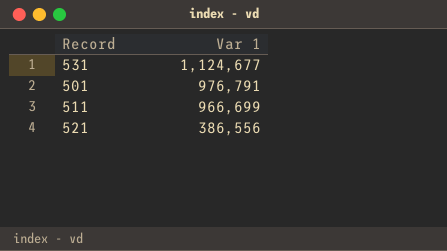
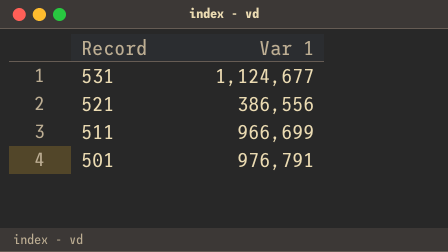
row order: Var 1 descending -> Record descending

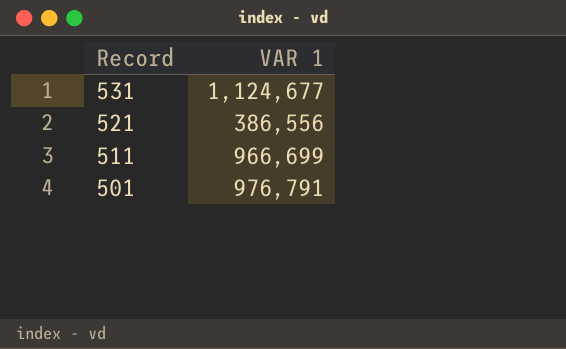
column name: Var 1 -> VAR 1

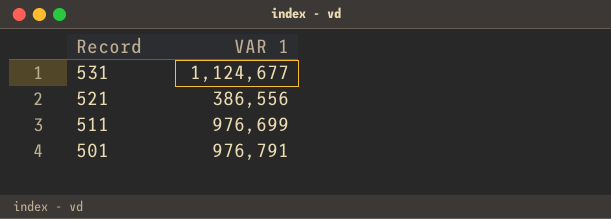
511 | VAR 1: 966,699 -> 976,699

